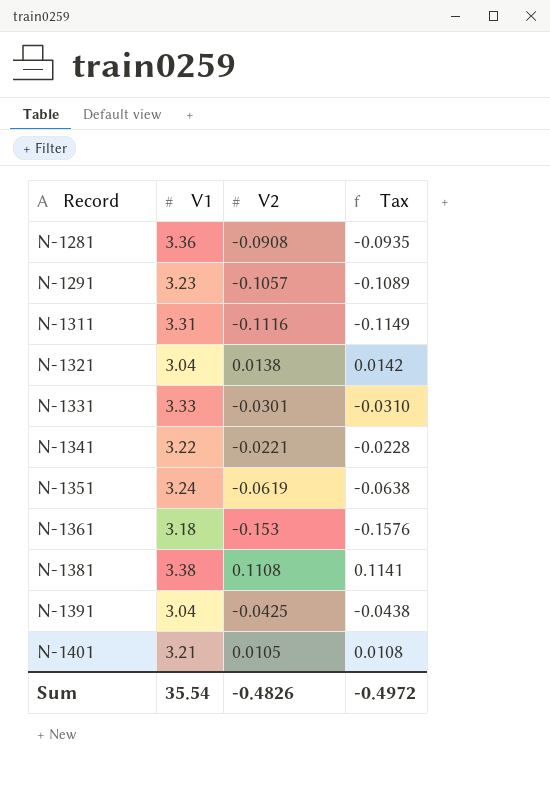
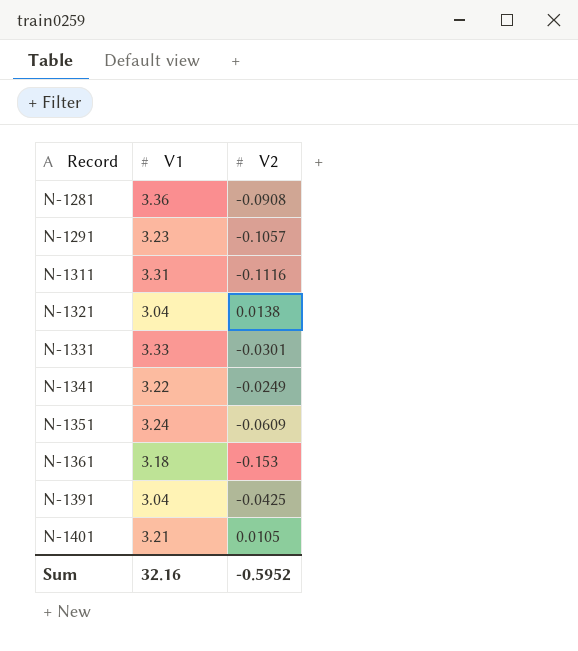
column Tax | formula: [V2] * 1.03 -> none
row N-1381: 3.38 | 0.1108 | 0.1141 -> none
N-1341 | V2: -0.0221 -> -0.0249
N-1351 | V2: -0.0619 -> -0.0609
Sum | V1: 35.54 -> 32.16
Sum | V2: -0.4826 -> -0.5952

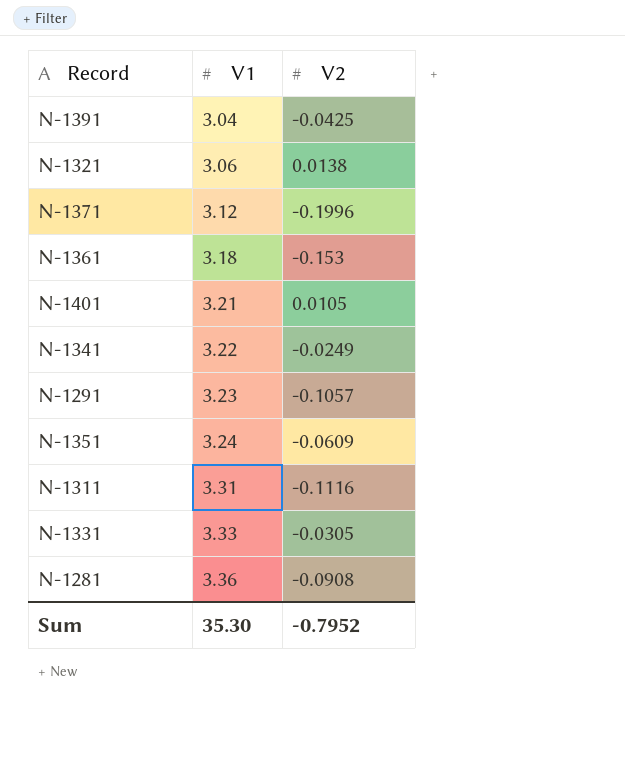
row order: Record ascending -> V1 ascending
N-1321 | V1: 3.04 -> 3.06
row N-1371: none -> 3.12 | -0.1996
N-1331 | V2: -0.0301 -> -0.0305
Sum | V1: 32.16 -> 35.30
Sum | V2: -0.5952 -> -0.7952

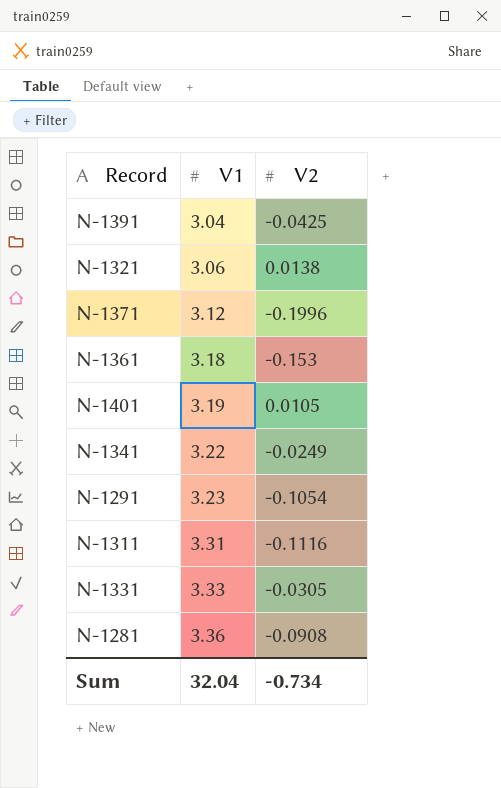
row N-1351: 3.24 | -0.0609 -> none
N-1401 | V1: 3.21 -> 3.19
N-1291 | V2: -0.1057 -> -0.1054
Sum | V1: 35.30 -> 32.04
Sum | V2: -0.7952 -> -0.734

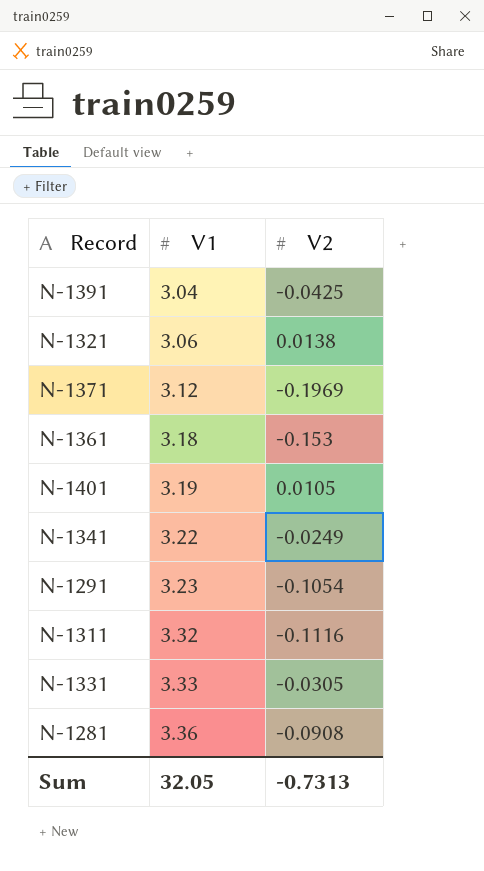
N-1371 | V2: -0.1996 -> -0.1969
N-1311 | V1: 3.31 -> 3.32
Sum | V1: 32.04 -> 32.05
Sum | V2: -0.734 -> -0.7313

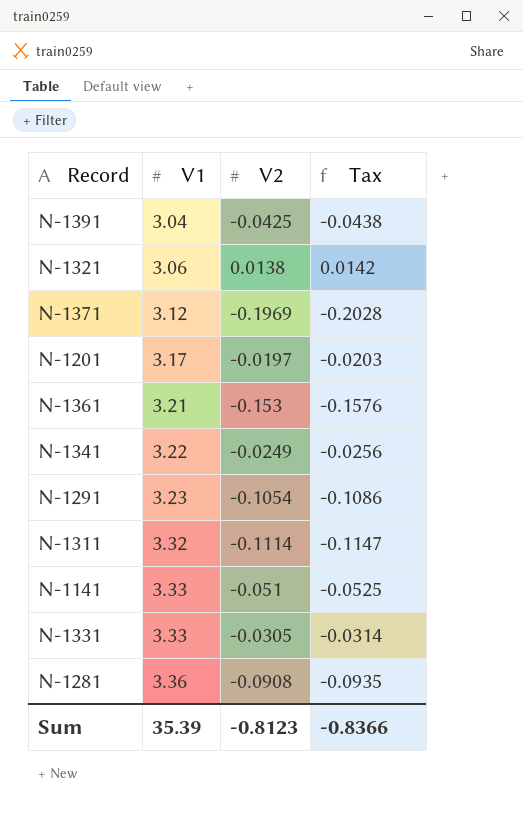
column Tax | formula: none -> [V2] * 1.03
row N-1401: 3.19 | 0.0105 -> none
row N-1201: none -> 3.17 | -0.0197 | -0.0203
N-1361 | V1: 3.18 -> 3.21
N-1311 | V2: -0.1116 -> -0.1114
row N-1141: none -> 3.33 | -0.051 | -0.0525
Sum | V1: 32.05 -> 35.39
Sum | V2: -0.7313 -> -0.8123

